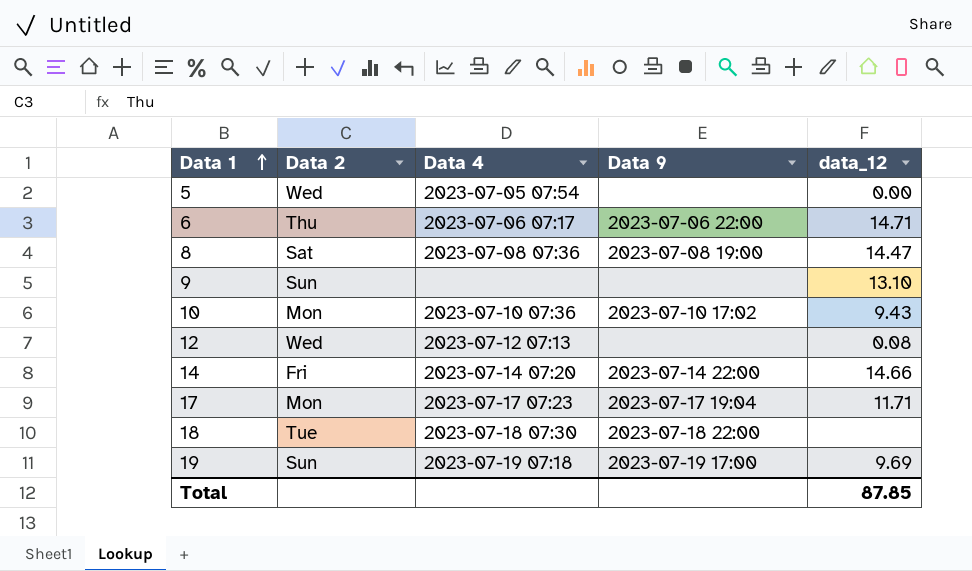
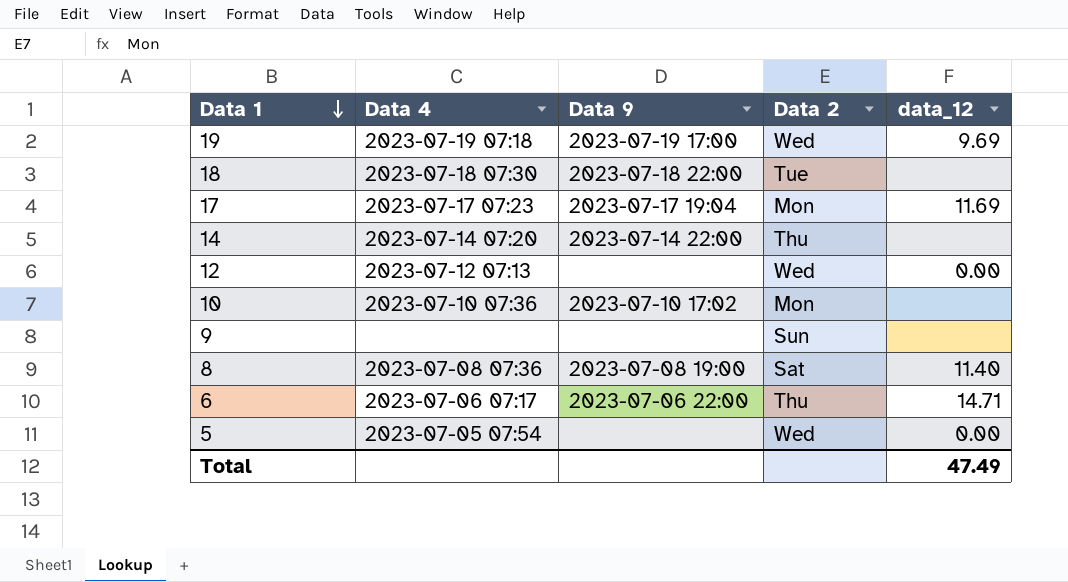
row order: Data 1 ascending -> Data 1 descending
column Data 2 | position: 2 -> 4
19 | Data 2: Sun -> Wed
17 | data_12: 11.71 -> 11.69
14 | Data 2: Fri -> Thu
14 | data_12: 14.66 -> none
12 | data_12: 0.08 -> 0.00
10 | data_12: 9.43 -> none
9 | data_12: 13.10 -> none
8 | data_12: 14.47 -> 11.40
Total | data_12: 87.85 -> 47.49

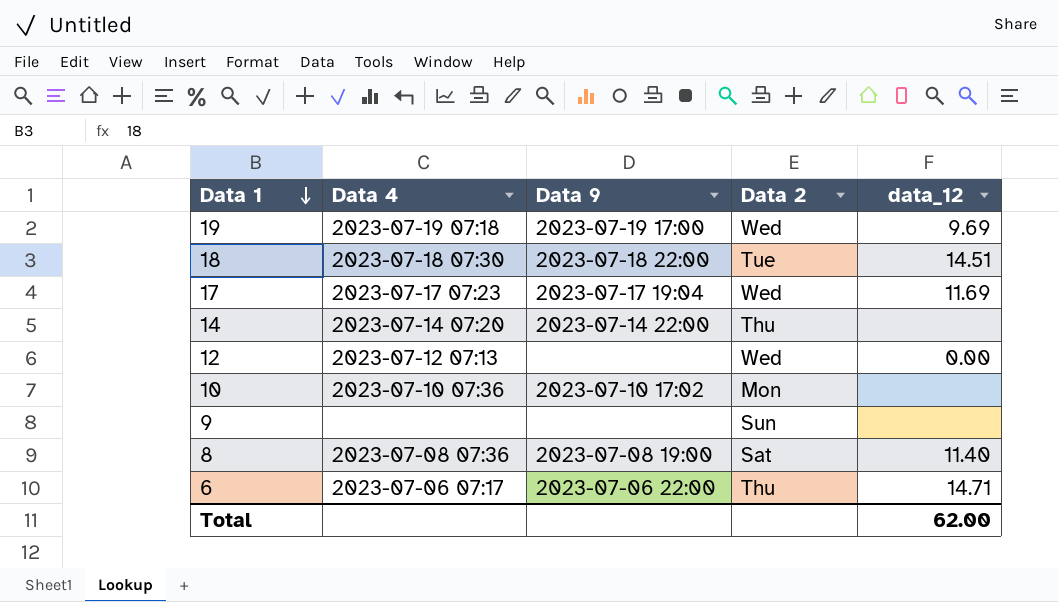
row 5: 2023-07-05 07:54 | none | Wed | 0.00 -> none
18 | data_12: none -> 14.51
17 | Data 2: Mon -> Wed
Total | data_12: 47.49 -> 62.00

